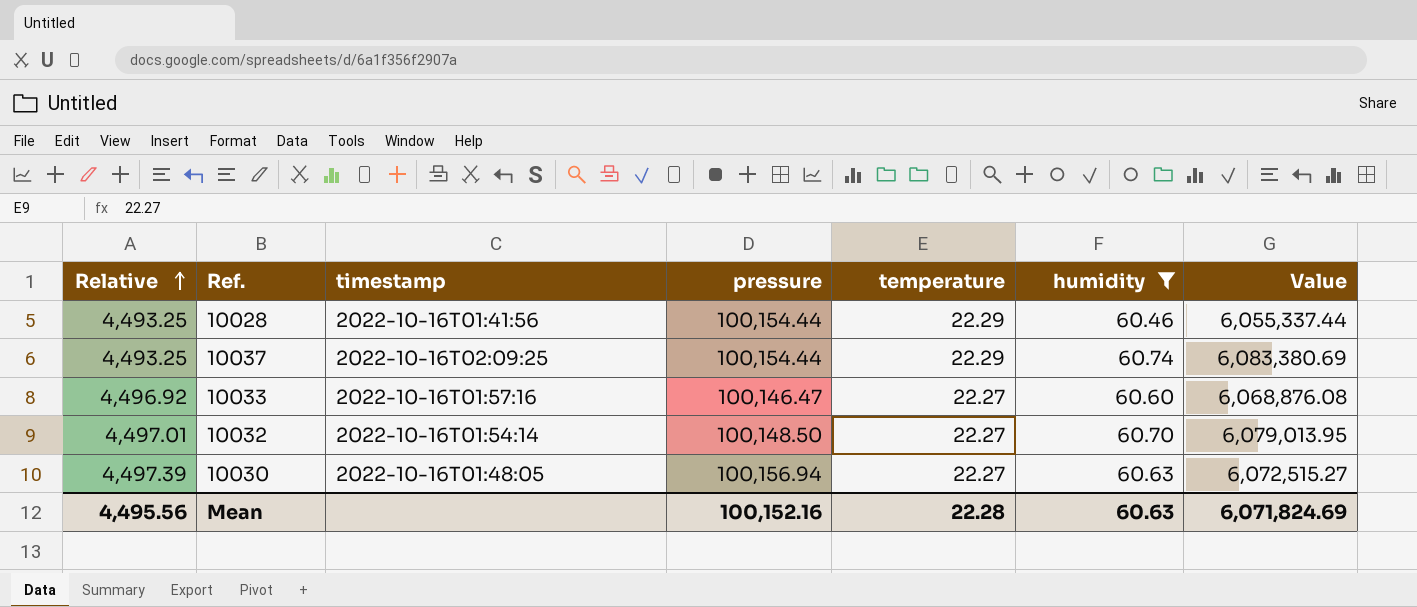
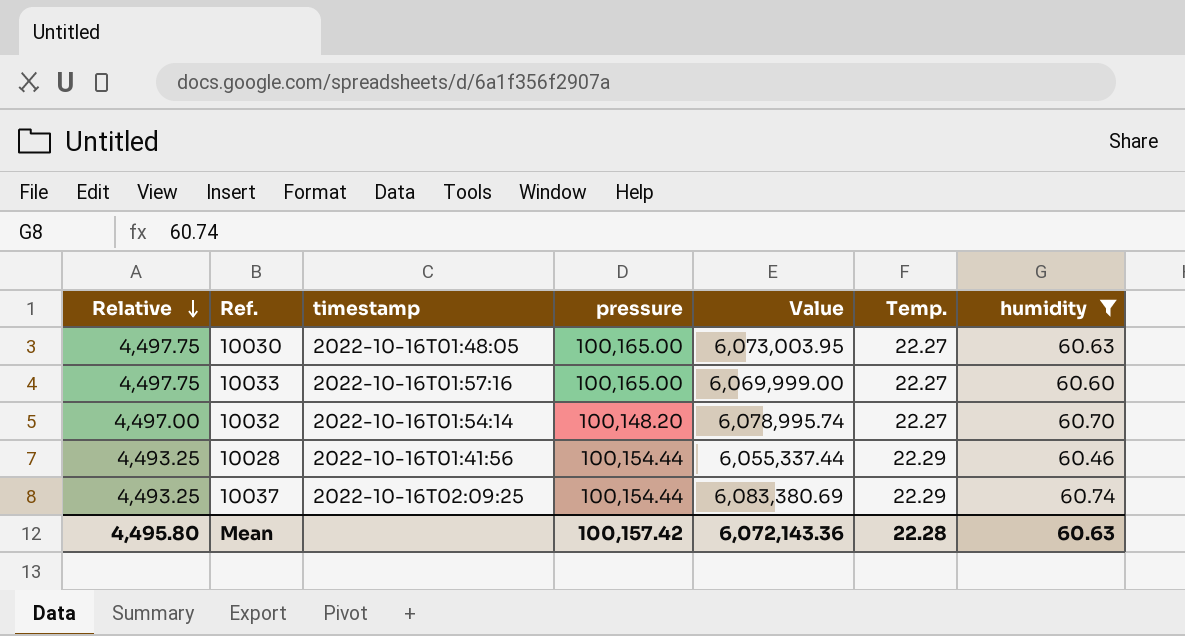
row order: Relative ascending -> Relative descending
column Value | position: 7 -> 5
column name: temperature -> Temp.
10030 | Relative: 4,497.39 -> 4,497.75
10030 | pressure: 100,156.94 -> 100,165.00
10030 | Value: 6,072,515.27 -> 6,073,003.95
10033 | Relative: 4,496.92 -> 4,497.75
10033 | pressure: 100,146.47 -> 100,165.00
10033 | Value: 6,068,876.08 -> 6,069,999.00
10032 | Relative: 4,497.01 -> 4,497.00
10032 | pressure: 100,148.50 -> 100,148.20
10032 | Value: 6,079,013.95 -> 6,078,995.74
Mean | Relative: 4,495.56 -> 4,495.80
Mean | pressure: 100,152.16 -> 100,157.42
Mean | Value: 6,071,824.69 -> 6,072,143.36

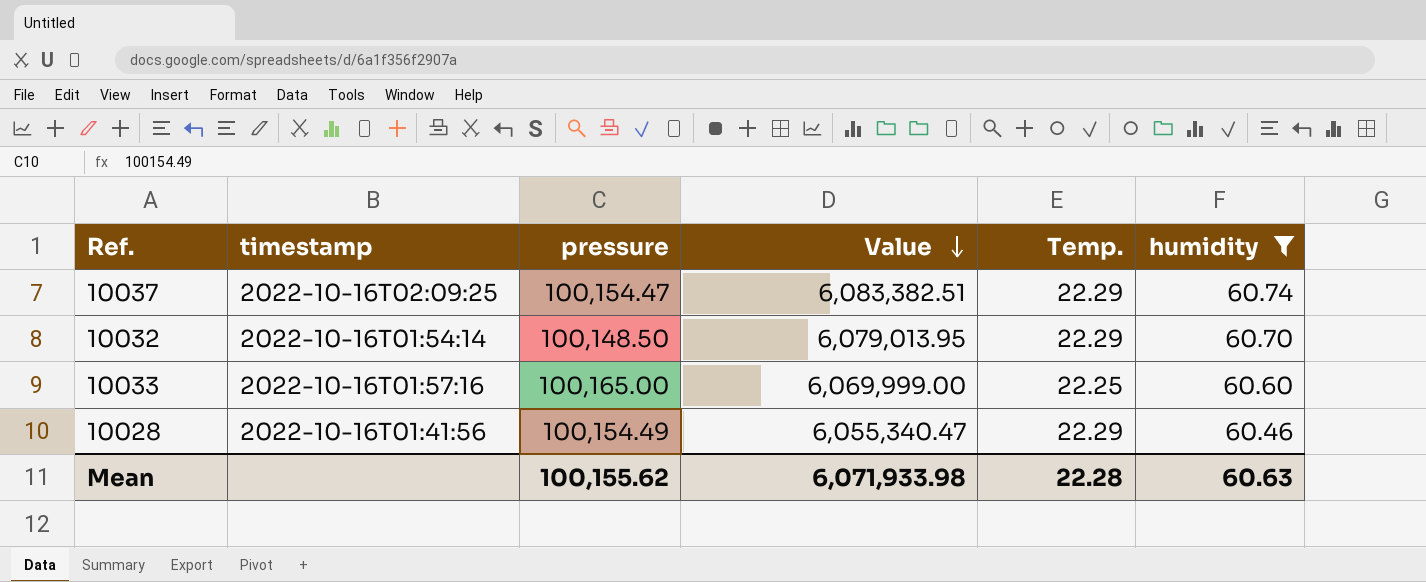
row order: Relative descending -> Value descending
column Relative | formula: [pressure] / [Temp.] -> none
row 10030: 4,497.75 | 2022-10-16T01:48:05 | 100,165.00 | 6,073,003.95 | 22.27 | 60.63 -> none
10037 | pressure: 100,154.44 -> 100,154.47
10037 | Value: 6,083,380.69 -> 6,083,382.51
10032 | pressure: 100,148.20 -> 100,148.50
10032 | Value: 6,078,995.74 -> 6,079,013.95
10032 | Temp.: 22.27 -> 22.29
10033 | Temp.: 22.27 -> 22.25
10028 | pressure: 100,154.44 -> 100,154.49
10028 | Value: 6,055,337.44 -> 6,055,340.47
Mean | pressure: 100,157.42 -> 100,155.62
Mean | Value: 6,072,143.36 -> 6,071,933.98

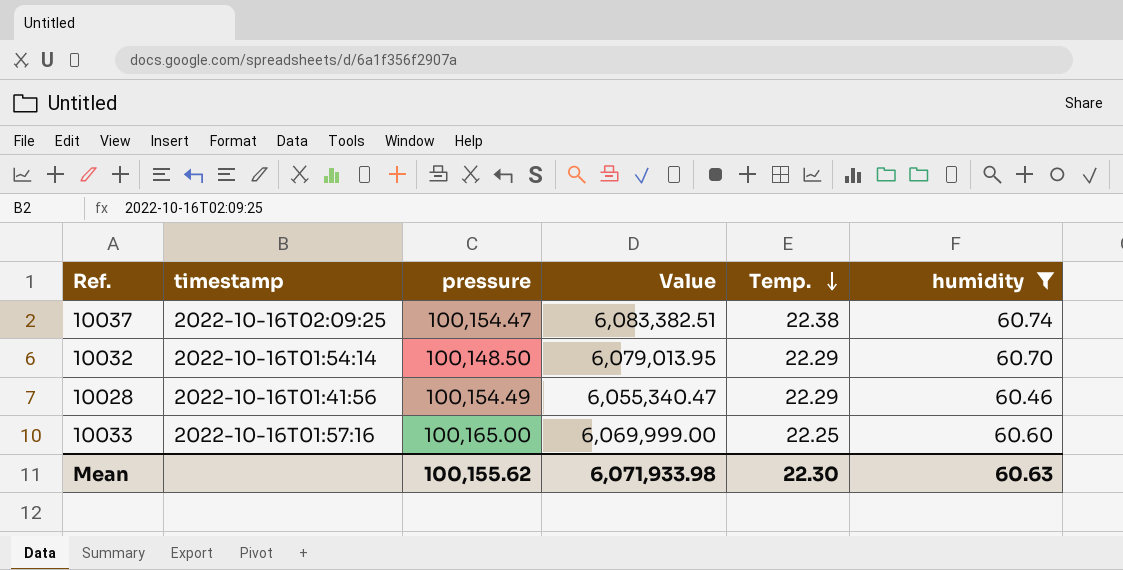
row order: Value descending -> Temp. descending
10037 | Temp.: 22.29 -> 22.38
Mean | Temp.: 22.28 -> 22.30

